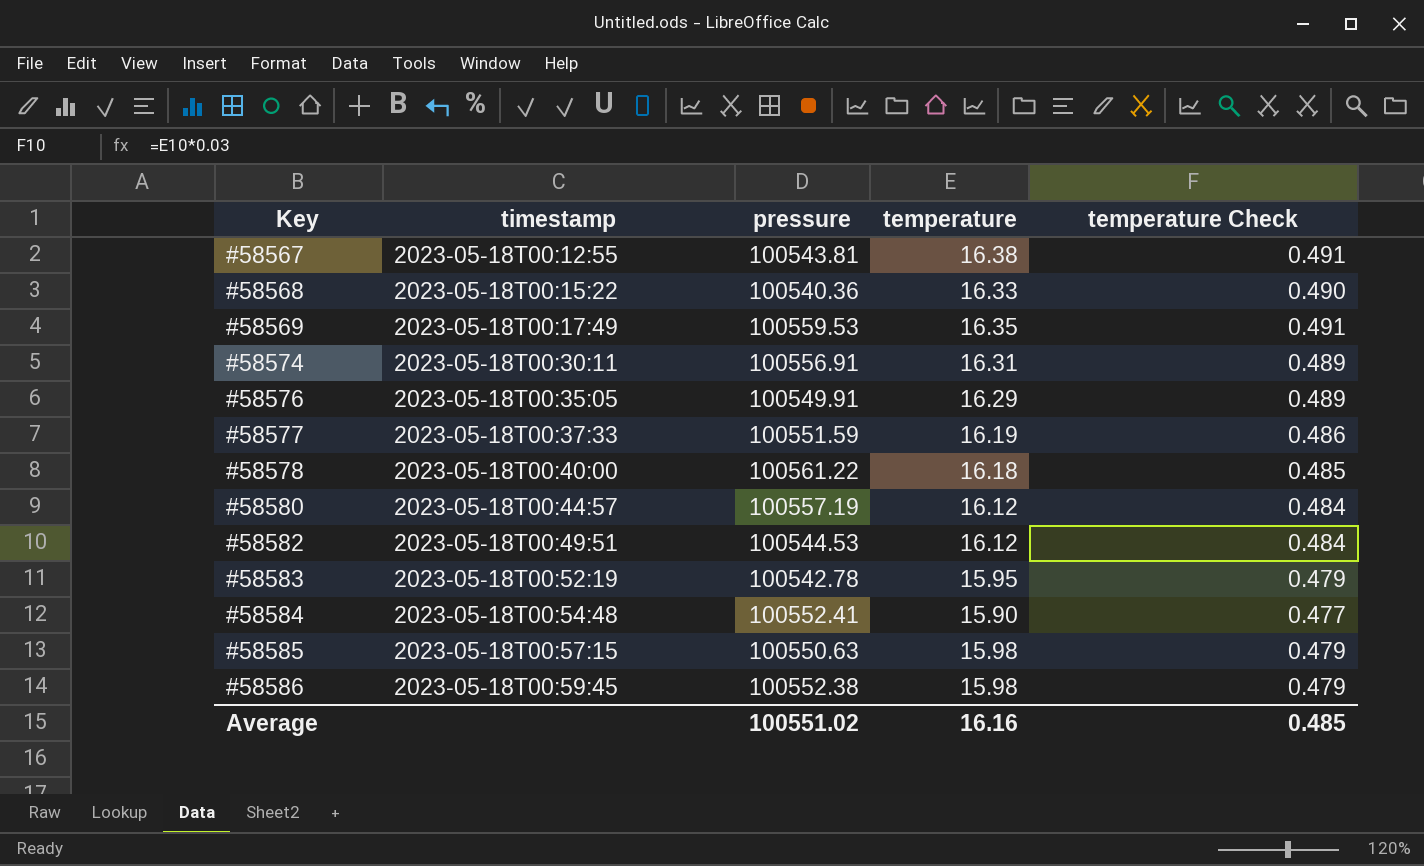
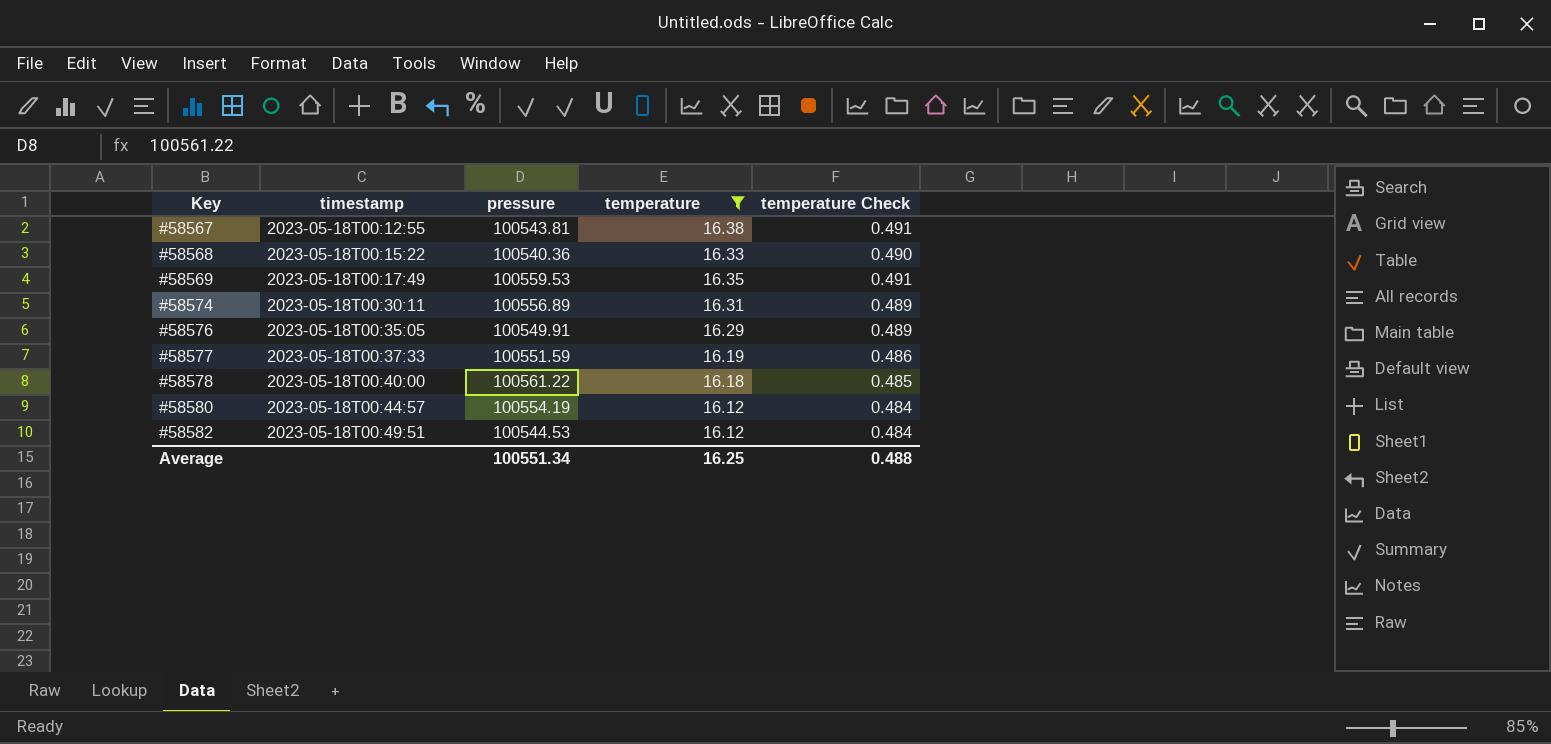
filter: none -> temperature >= 16.12
#58574 | pressure: 100556.91 -> 100556.89
#58580 | pressure: 100557.19 -> 100554.19
Average | pressure: 100551.02 -> 100551.34
Average | temperature: 16.16 -> 16.25
Average | temperature Check: 0.485 -> 0.488

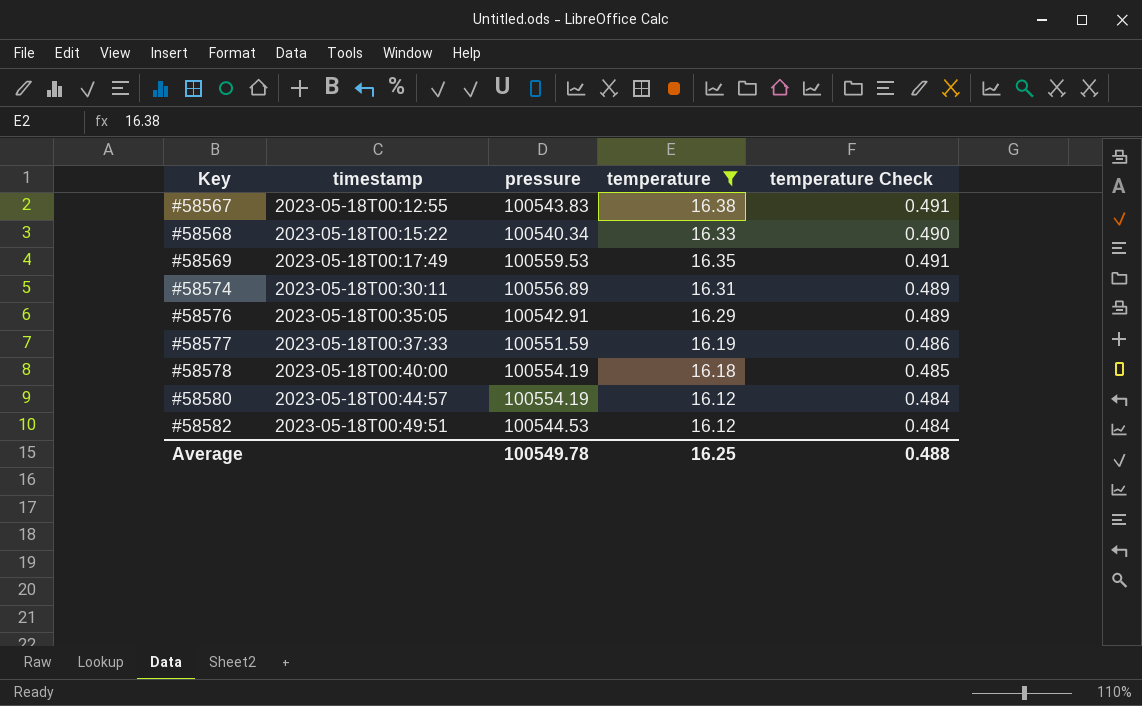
#58567 | pressure: 100543.81 -> 100543.83
#58568 | pressure: 100540.36 -> 100540.34
#58576 | pressure: 100549.91 -> 100542.91
#58578 | pressure: 100561.22 -> 100554.19
Average | pressure: 100551.34 -> 100549.78

